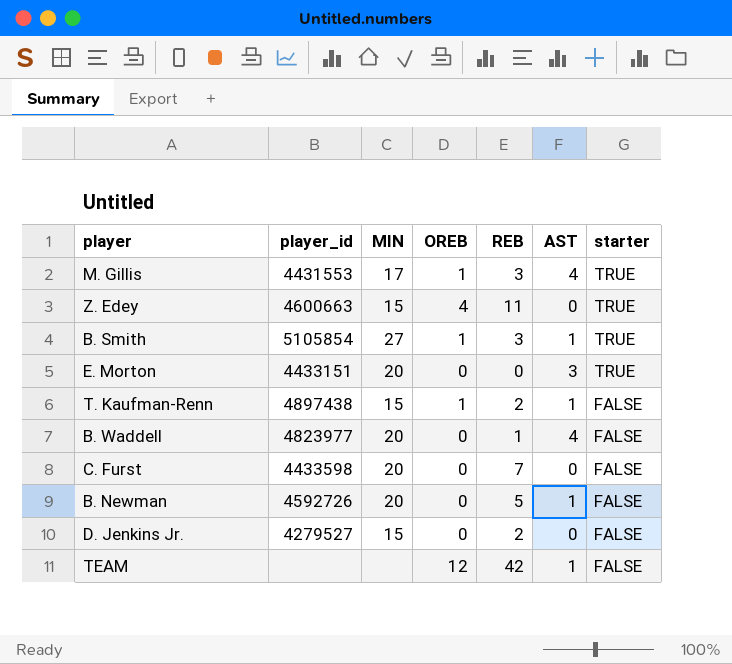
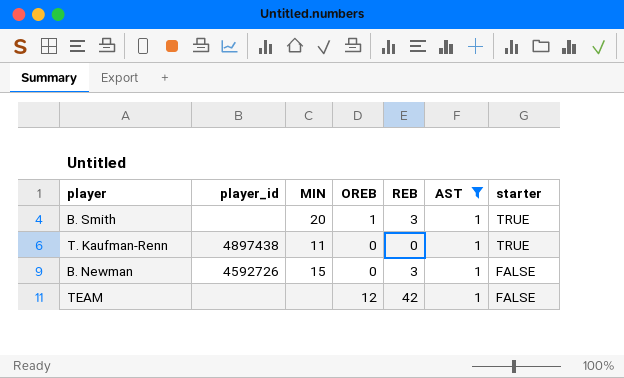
filter: none -> AST = 1
B. Smith | player_id: 5105854 -> none
B. Smith | MIN: 27 -> 20
T. Kaufman-Renn | MIN: 15 -> 11
T. Kaufman-Renn | OREB: 1 -> 0
T. Kaufman-Renn | REB: 2 -> 0
T. Kaufman-Renn | starter: FALSE -> TRUE
B. Newman | MIN: 20 -> 15
B. Newman | REB: 5 -> 3

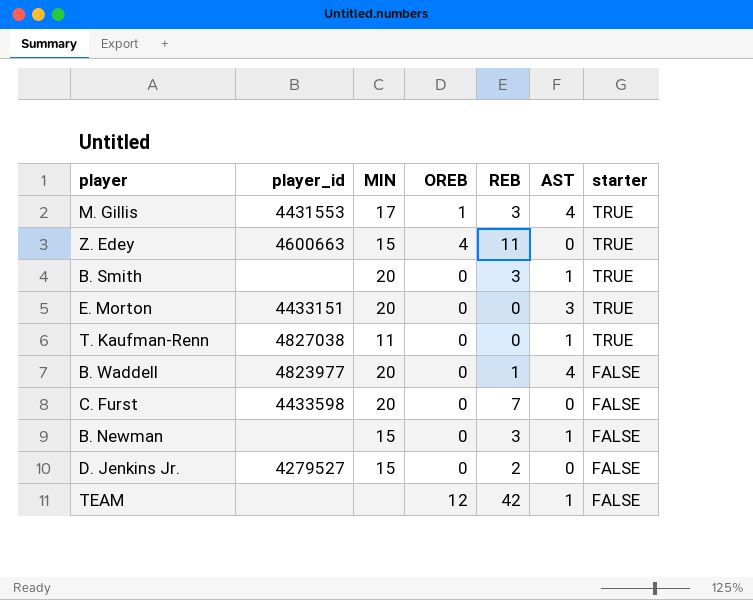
filter: AST = 1 -> none
B. Smith | OREB: 1 -> 0
T. Kaufman-Renn | player_id: 4897438 -> 4827038
B. Newman | player_id: 4592726 -> none

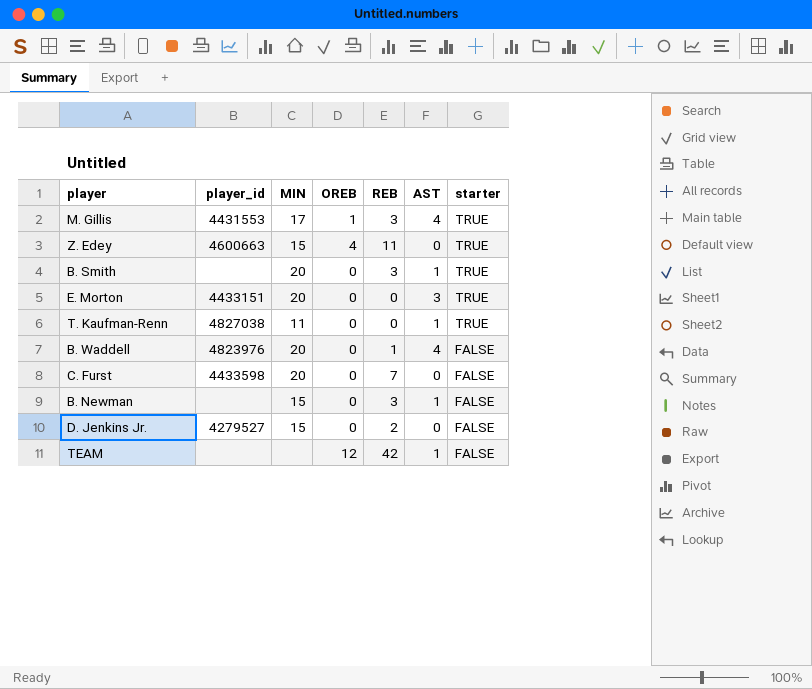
B. Waddell | player_id: 4823977 -> 4823976

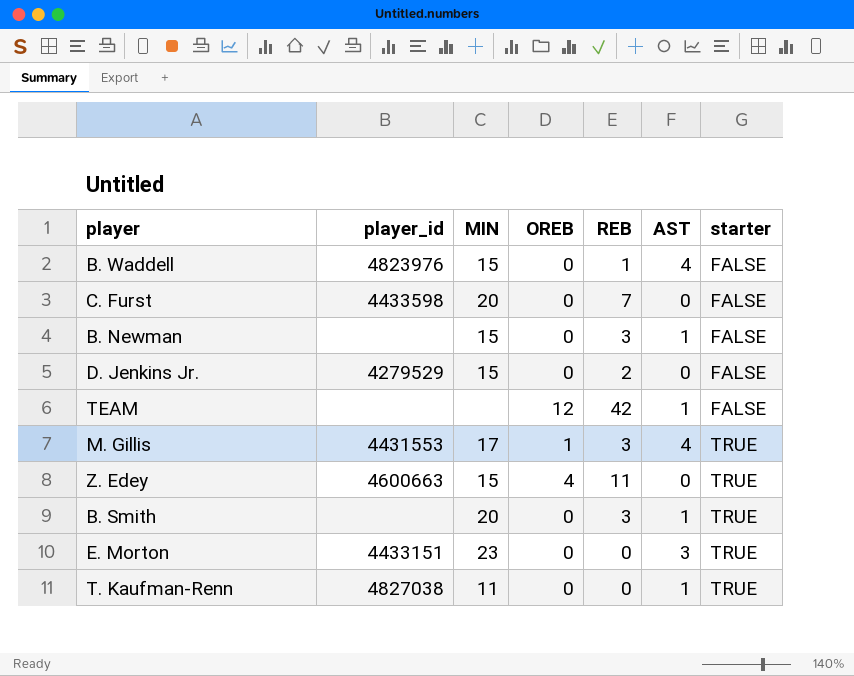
row order: starter descending -> starter ascending
B. Waddell | MIN: 20 -> 15
D. Jenkins Jr. | player_id: 4279527 -> 4279529
E. Morton | MIN: 20 -> 23

